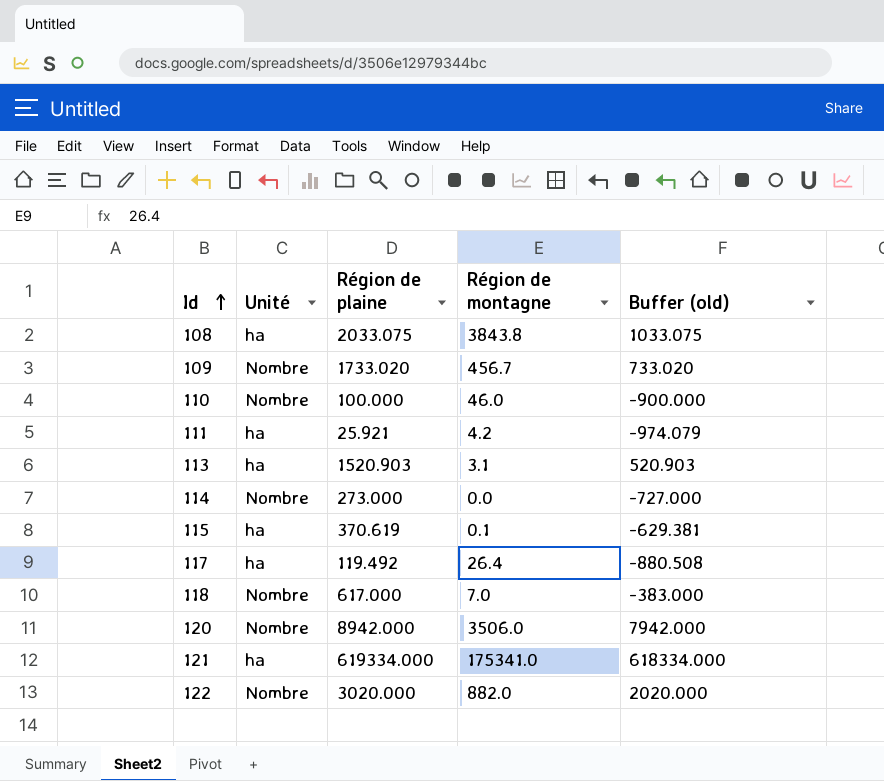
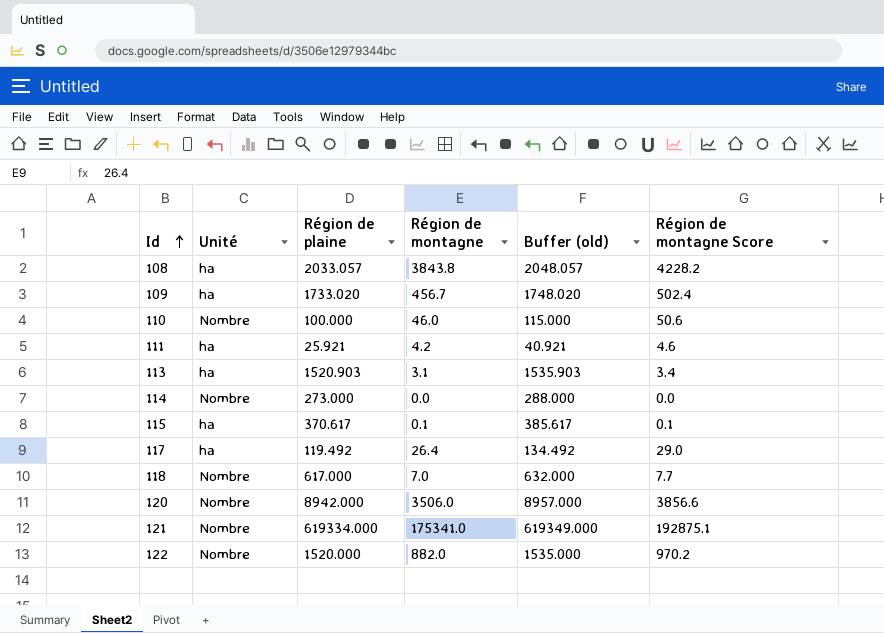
column Buffer (old) | formula: [Région de plaine] - 1000 -> [Région de plaine] + 15
column Région de montagne Score | formula: none -> [Région de montagne] * 1.1
108 | Région de plaine: 2033.075 -> 2033.057
109 | Unité: Nombre -> ha
115 | Région de plaine: 370.619 -> 370.617
121 | Unité: ha -> Nombre
122 | Région de plaine: 3020.000 -> 1520.000

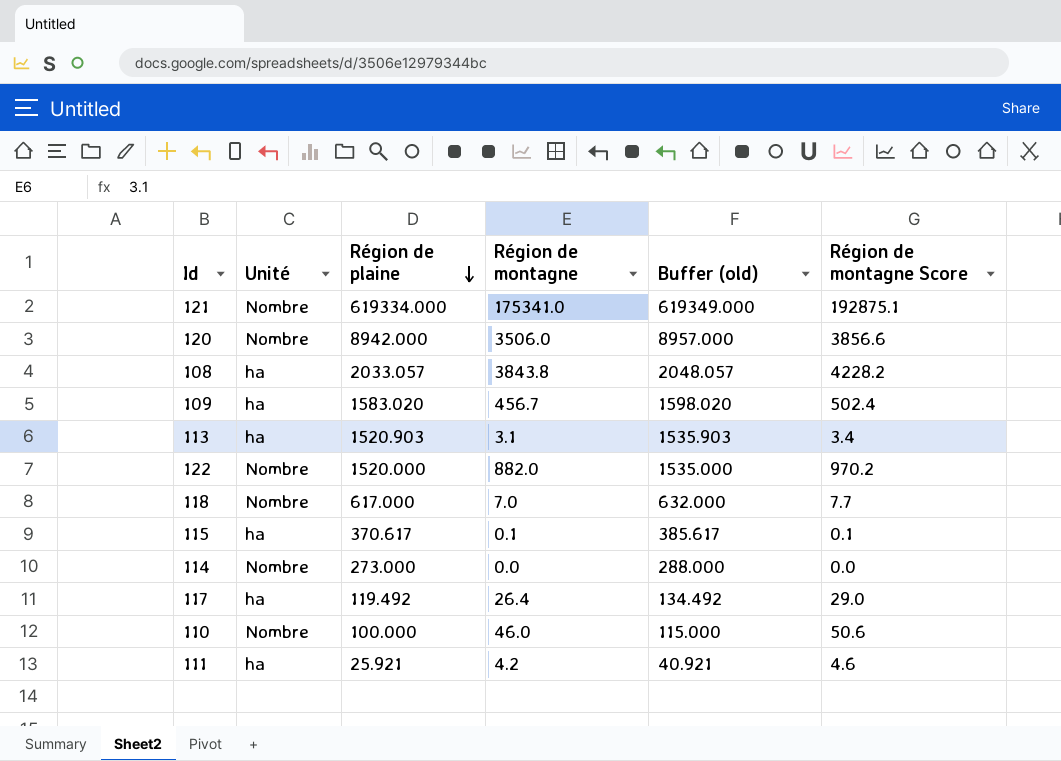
row order: Id ascending -> Région de plaine descending
109 | Région de plaine: 1733.020 -> 1583.020
109 | Buffer (old): 1748.020 -> 1598.020

